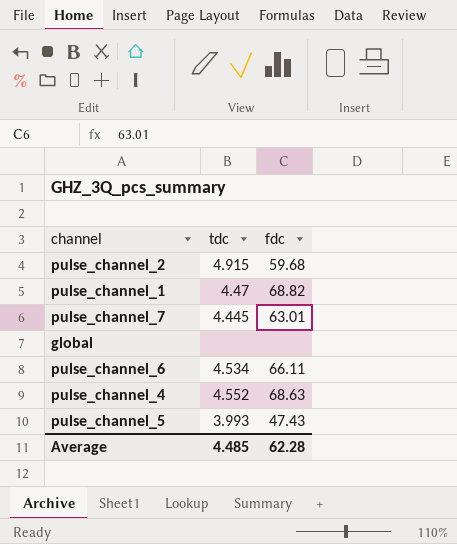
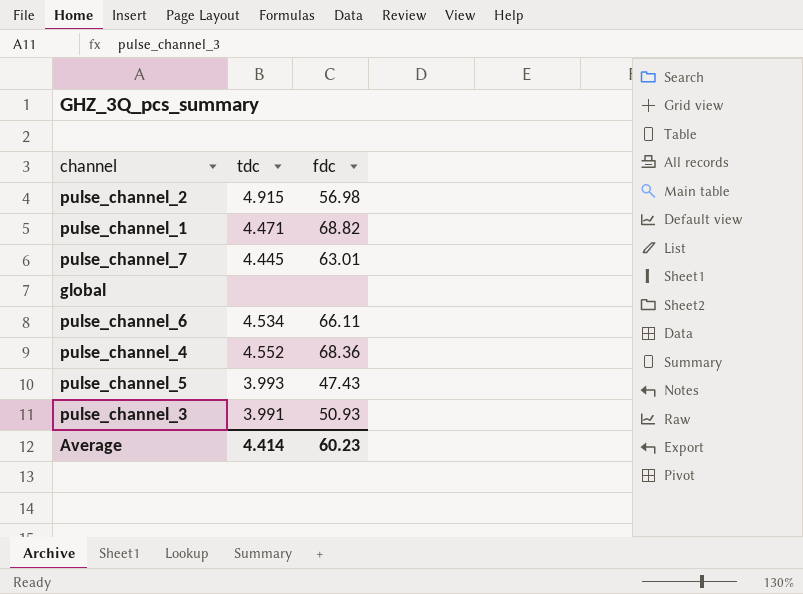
pulse_channel_2 | fdc: 59.68 -> 56.98
pulse_channel_1 | tdc: 4.47 -> 4.471
pulse_channel_4 | fdc: 68.63 -> 68.36
row pulse_channel_3: none -> 3.991 | 50.93
Average | tdc: 4.485 -> 4.414
Average | fdc: 62.28 -> 60.23

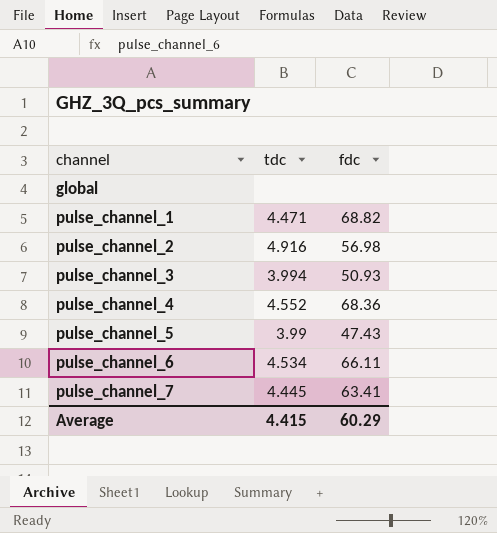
row order: none -> channel ascending
pulse_channel_2 | tdc: 4.915 -> 4.916
pulse_channel_3 | tdc: 3.991 -> 3.994
pulse_channel_5 | tdc: 3.993 -> 3.99
pulse_channel_7 | fdc: 63.01 -> 63.41
Average | tdc: 4.414 -> 4.415
Average | fdc: 60.23 -> 60.29

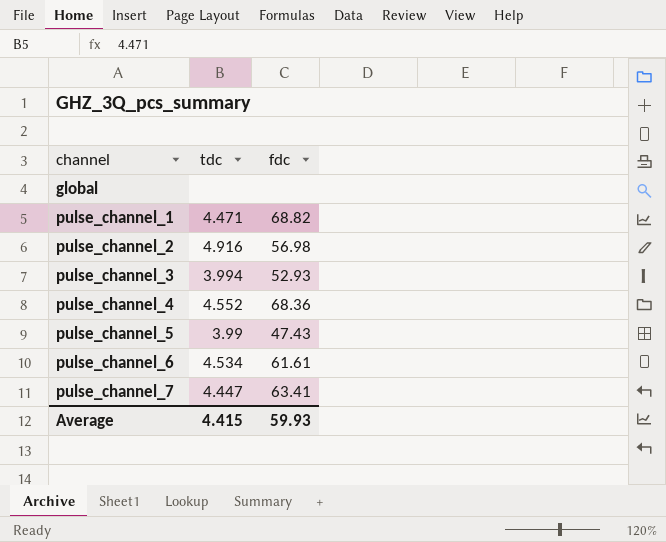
pulse_channel_3 | fdc: 50.93 -> 52.93
pulse_channel_6 | fdc: 66.11 -> 61.61
pulse_channel_7 | tdc: 4.445 -> 4.447
Average | fdc: 60.29 -> 59.93

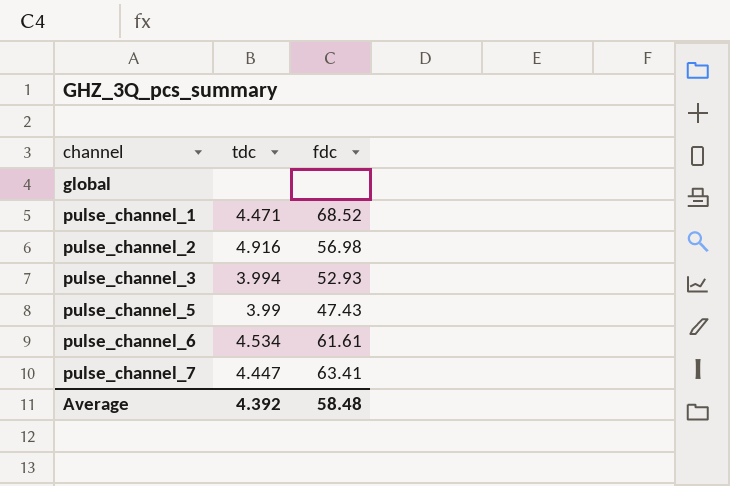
row pulse_channel_4: 4.552 | 68.36 -> none
pulse_channel_1 | fdc: 68.82 -> 68.52
Average | tdc: 4.415 -> 4.392
Average | fdc: 59.93 -> 58.48

